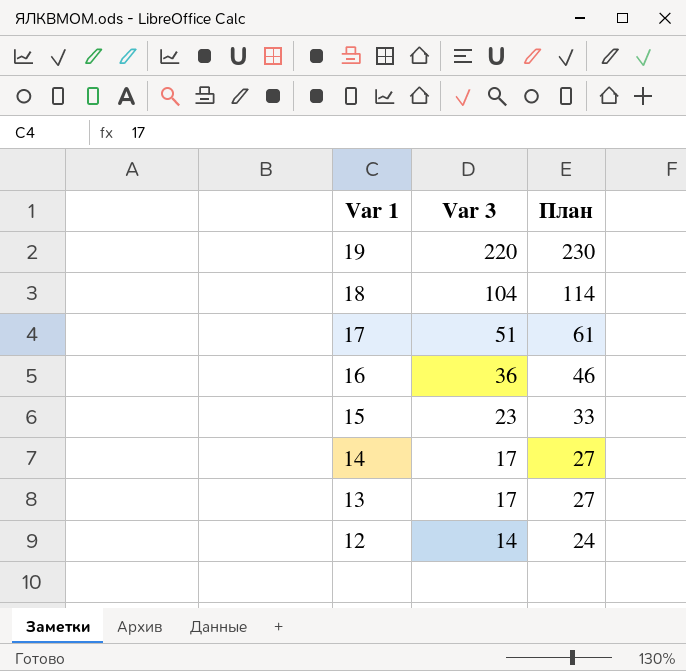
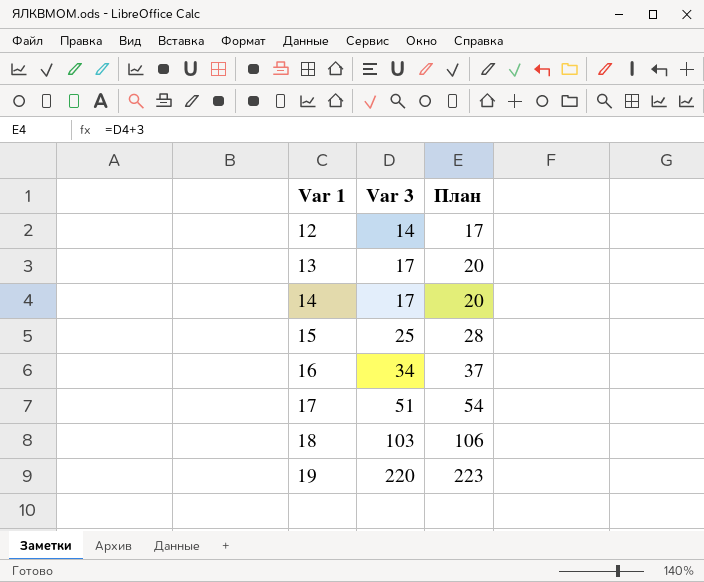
row order: Var 1 descending -> Var 1 ascending
column План | formula: [Var 3] + 10 -> [Var 3] + 3
15 | Var 3: 23 -> 25
16 | Var 3: 36 -> 34
18 | Var 3: 104 -> 103

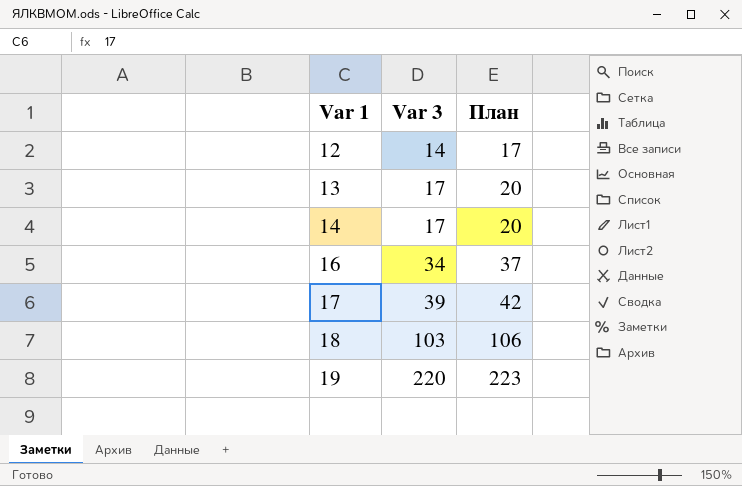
row 15: 25 | 28 -> none
17 | Var 3: 51 -> 39
17 | План: 54 -> 42

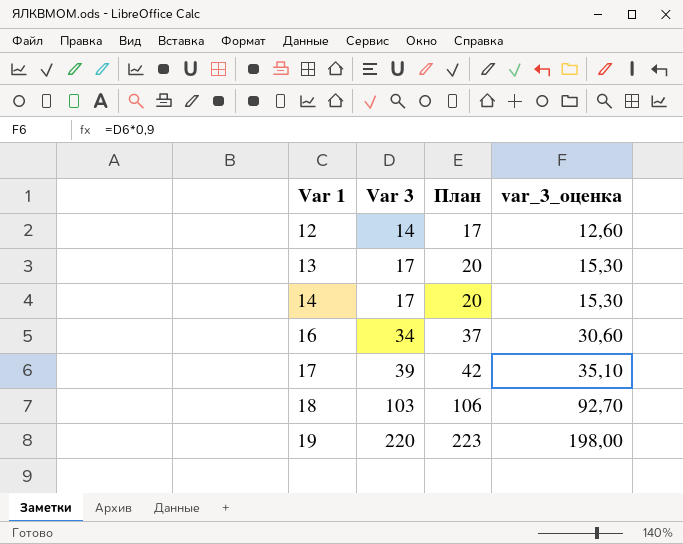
column var_3_оценка | formula: none -> [Var 3] * 0,9

